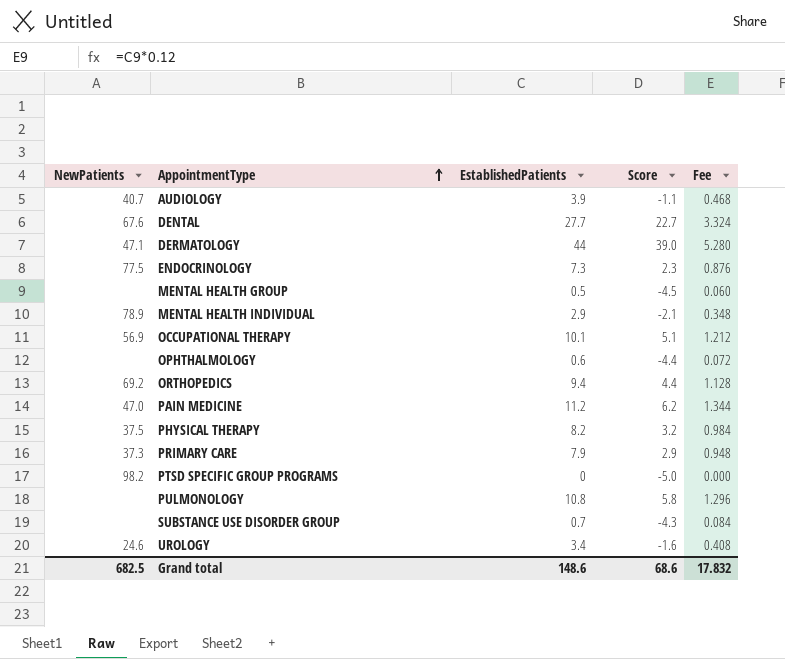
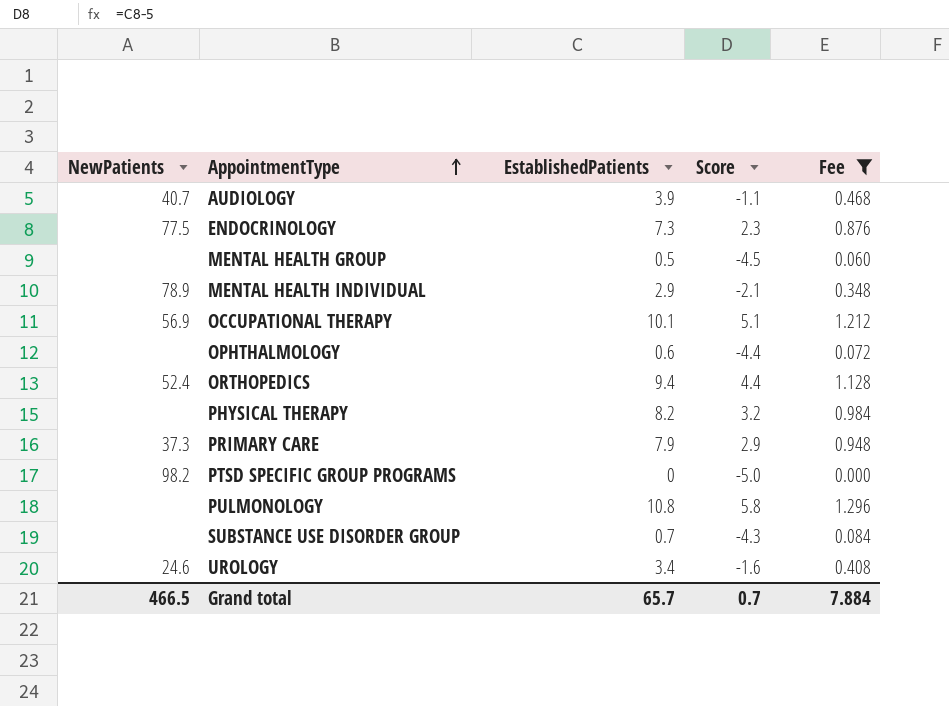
filter: none -> Fee <= 1.296
ORTHOPEDICS | NewPatients: 69.2 -> 52.4
PHYSICAL THERAPY | NewPatients: 37.5 -> none
Grand total | NewPatients: 682.5 -> 466.5
Grand total | EstablishedPatients: 148.6 -> 65.7
Grand total | Score: 68.6 -> 0.7
Grand total | Fee: 17.832 -> 7.884

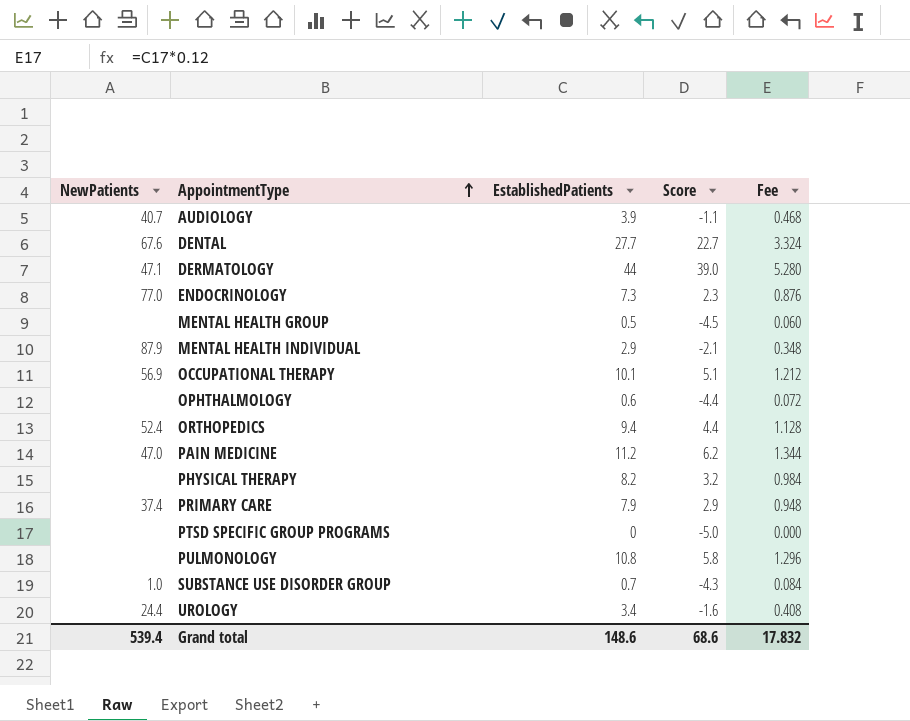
filter: Fee <= 1.296 -> none
ENDOCRINOLOGY | NewPatients: 77.5 -> 77.0
MENTAL HEALTH INDIVIDUAL | NewPatients: 78.9 -> 87.9
PRIMARY CARE | NewPatients: 37.3 -> 37.4
PTSD SPECIFIC GROUP PROGRAMS | NewPatients: 98.2 -> none
SUBSTANCE USE DISORDER GROUP | NewPatients: none -> 1.0
UROLOGY | NewPatients: 24.6 -> 24.4
Grand total | NewPatients: 466.5 -> 539.4
Grand total | EstablishedPatients: 65.7 -> 148.6
Grand total | Score: 0.7 -> 68.6
Grand total | Fee: 7.884 -> 17.832

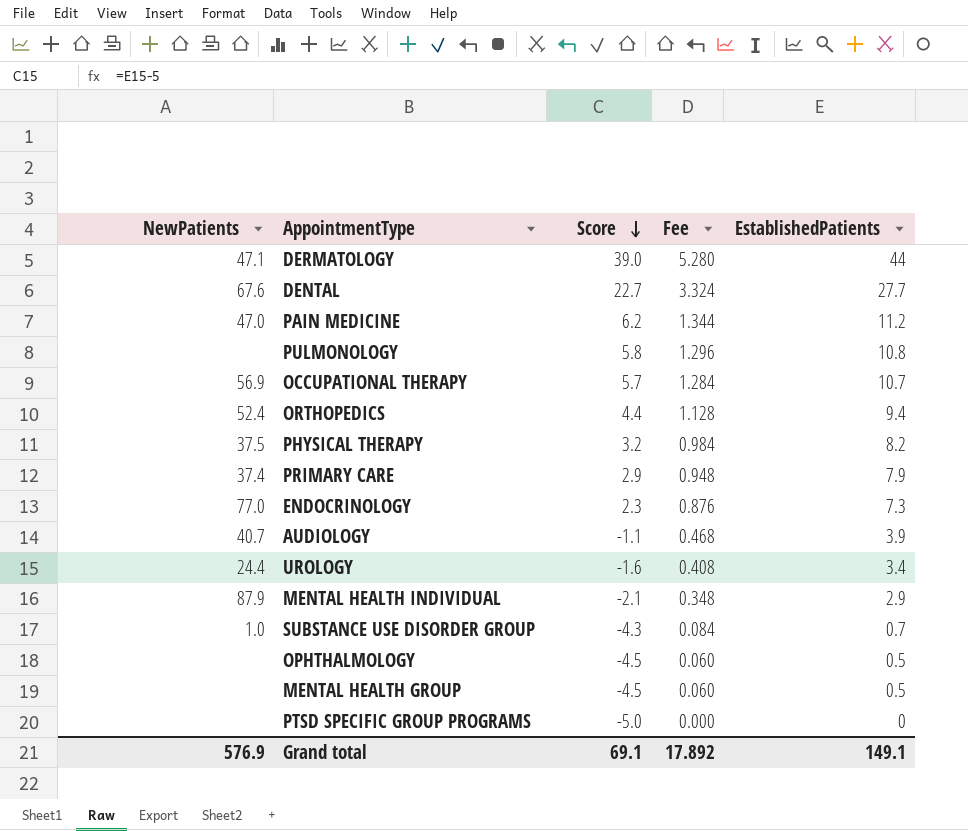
row order: AppointmentType ascending -> Score descending
column EstablishedPatients | position: 3 -> 5
OCCUPATIONAL THERAPY | Score: 5.1 -> 5.7
OCCUPATIONAL THERAPY | Fee: 1.212 -> 1.284
OCCUPATIONAL THERAPY | EstablishedPatients: 10.1 -> 10.7
PHYSICAL THERAPY | NewPatients: none -> 37.5
OPHTHALMOLOGY | Score: -4.4 -> -4.5
OPHTHALMOLOGY | Fee: 0.072 -> 0.060
OPHTHALMOLOGY | EstablishedPatients: 0.6 -> 0.5
Grand total | NewPatients: 539.4 -> 576.9
Grand total | Score: 68.6 -> 69.1
Grand total | Fee: 17.832 -> 17.892
Grand total | EstablishedPatients: 148.6 -> 149.1

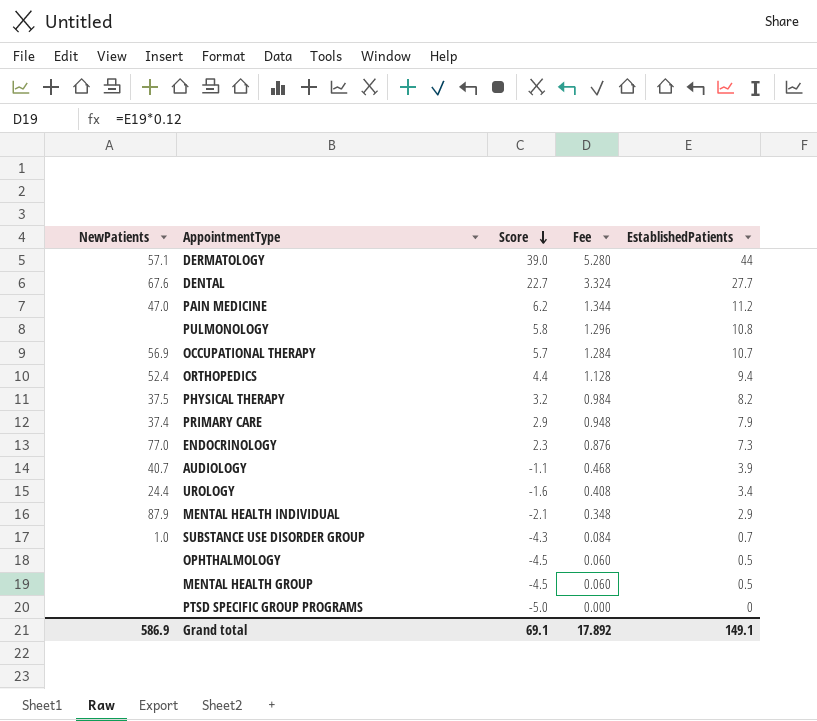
DERMATOLOGY | NewPatients: 47.1 -> 57.1
Grand total | NewPatients: 576.9 -> 586.9

